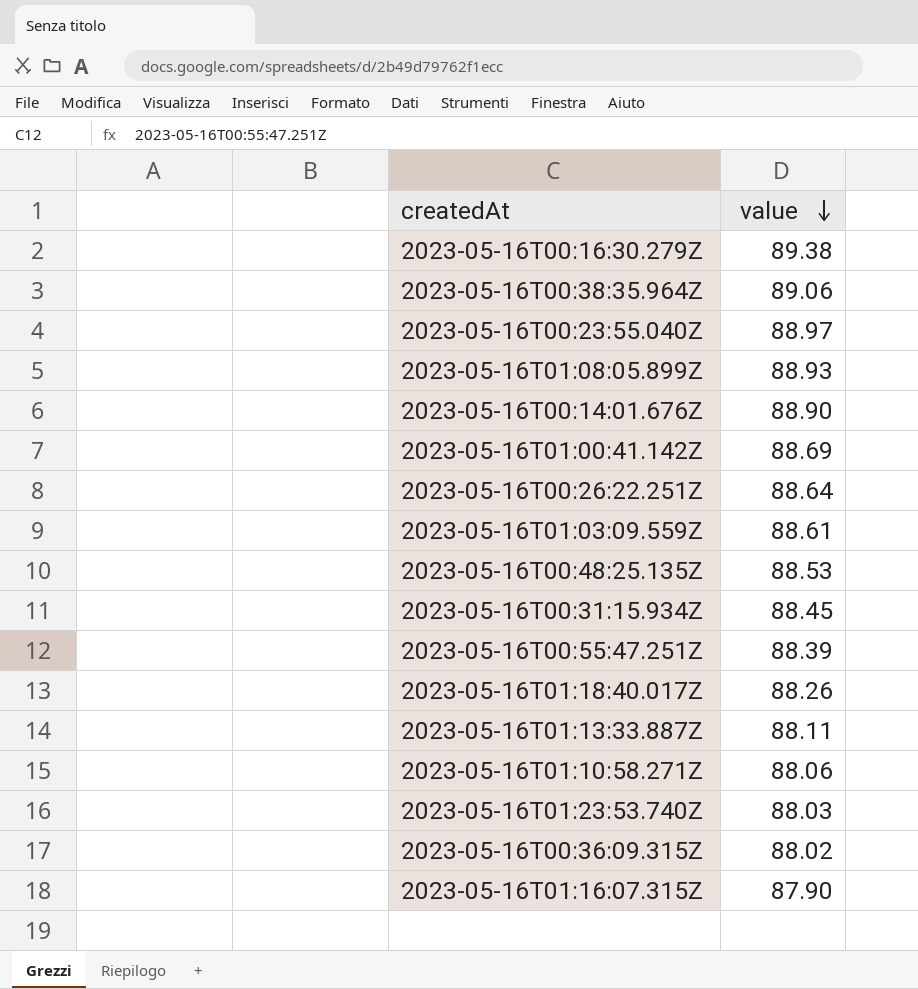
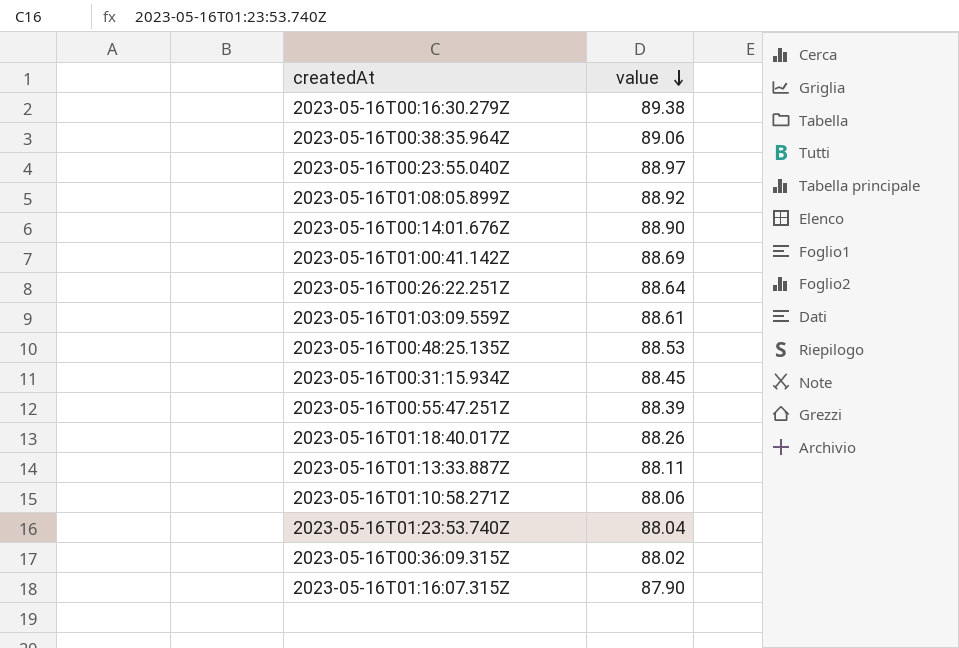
2023-05-16T01:08:05.899Z | value: 88.93 -> 88.92
2023-05-16T01:23:53.740Z | value: 88.03 -> 88.04

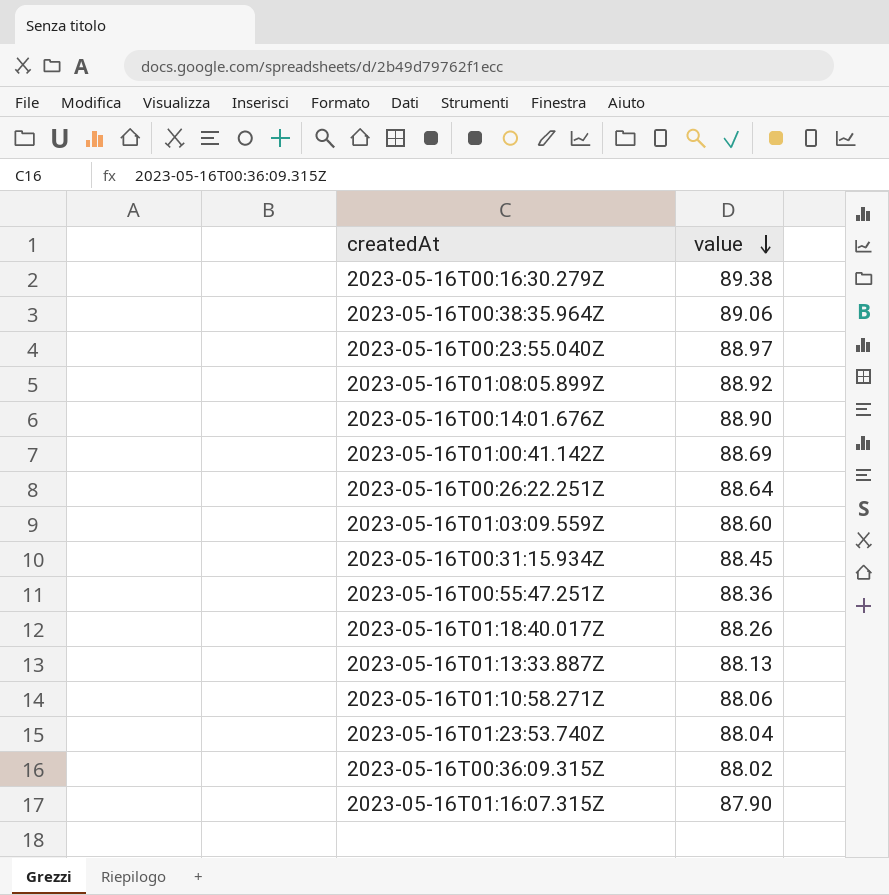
row 2023-05-16T00:48:25.135Z: 88.53 -> none
2023-05-16T01:03:09.559Z | value: 88.61 -> 88.60
2023-05-16T00:55:47.251Z | value: 88.39 -> 88.36
2023-05-16T01:13:33.887Z | value: 88.11 -> 88.13

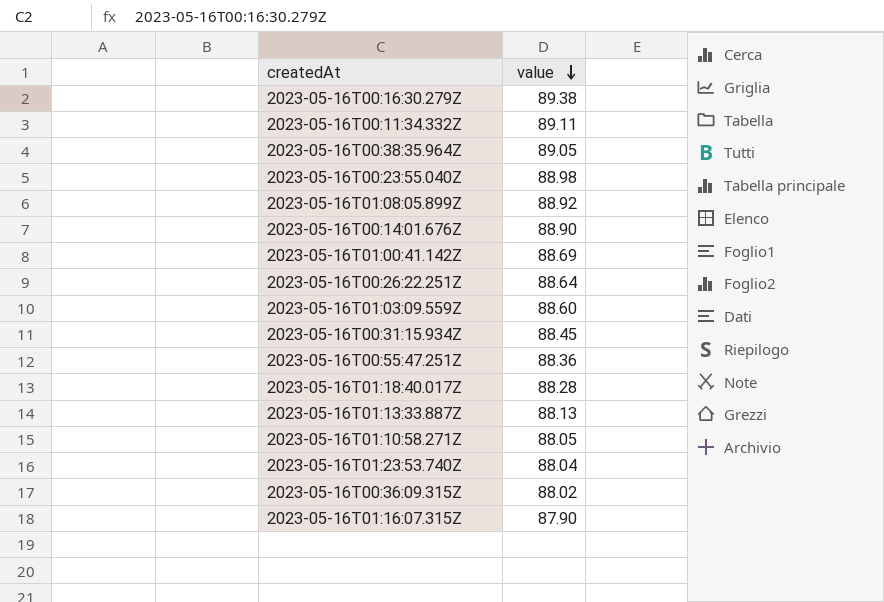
row 2023-05-16T00:11:34.332Z: none -> 89.11
2023-05-16T00:38:35.964Z | value: 89.06 -> 89.05
2023-05-16T00:23:55.040Z | value: 88.97 -> 88.98
2023-05-16T01:18:40.017Z | value: 88.26 -> 88.28
2023-05-16T01:10:58.271Z | value: 88.06 -> 88.05

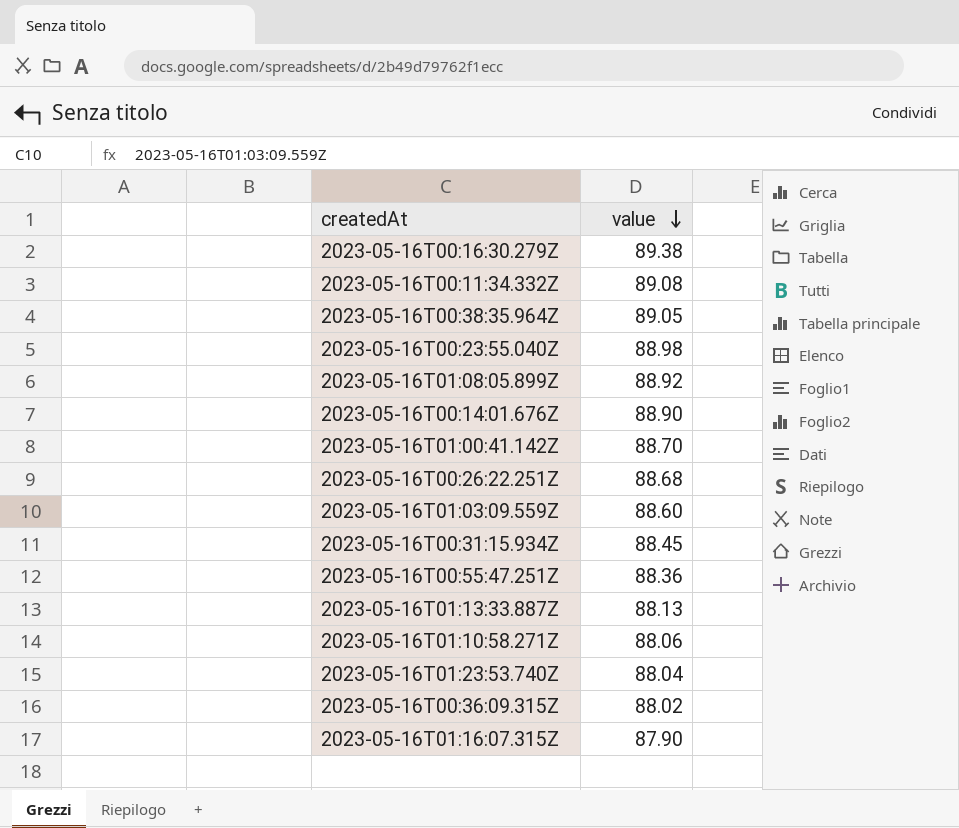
row 2023-05-16T01:18:40.017Z: 88.28 -> none
2023-05-16T00:11:34.332Z | value: 89.11 -> 89.08
2023-05-16T01:00:41.142Z | value: 88.69 -> 88.70
2023-05-16T00:26:22.251Z | value: 88.64 -> 88.68
2023-05-16T01:10:58.271Z | value: 88.05 -> 88.06

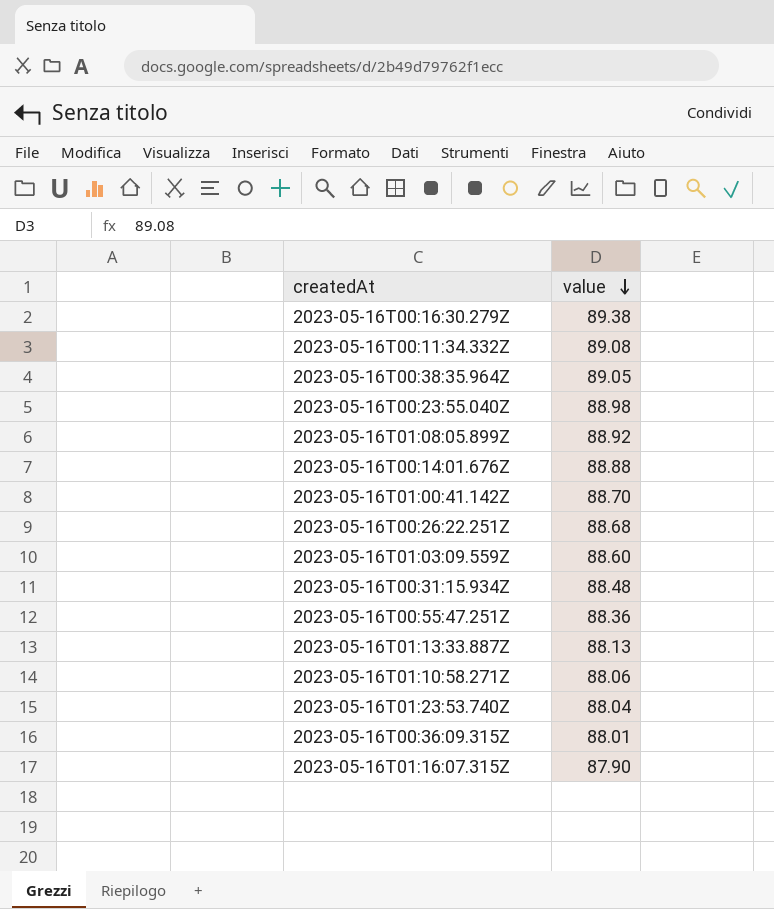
2023-05-16T00:14:01.676Z | value: 88.90 -> 88.88
2023-05-16T00:31:15.934Z | value: 88.45 -> 88.48
2023-05-16T00:36:09.315Z | value: 88.02 -> 88.01

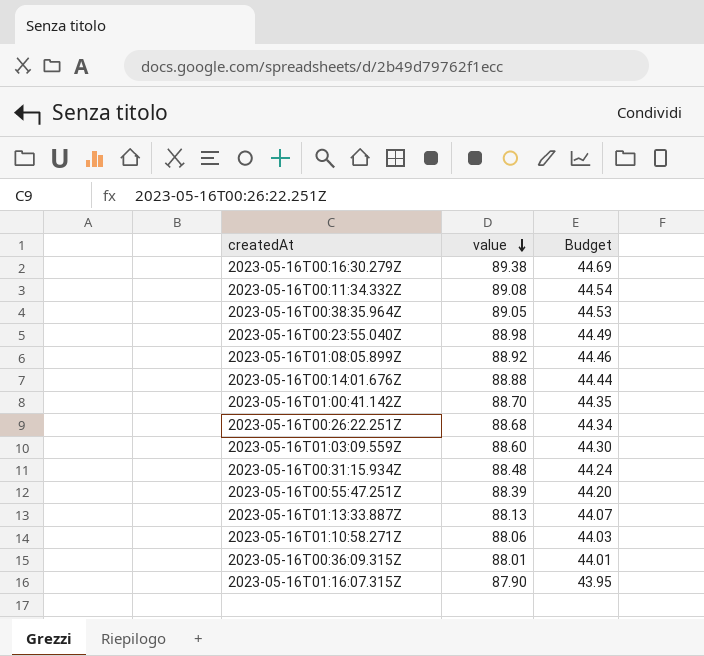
column Budget | formula: none -> [value] * 0.5
row 2023-05-16T01:23:53.740Z: 88.04 -> none
2023-05-16T00:55:47.251Z | value: 88.36 -> 88.39

